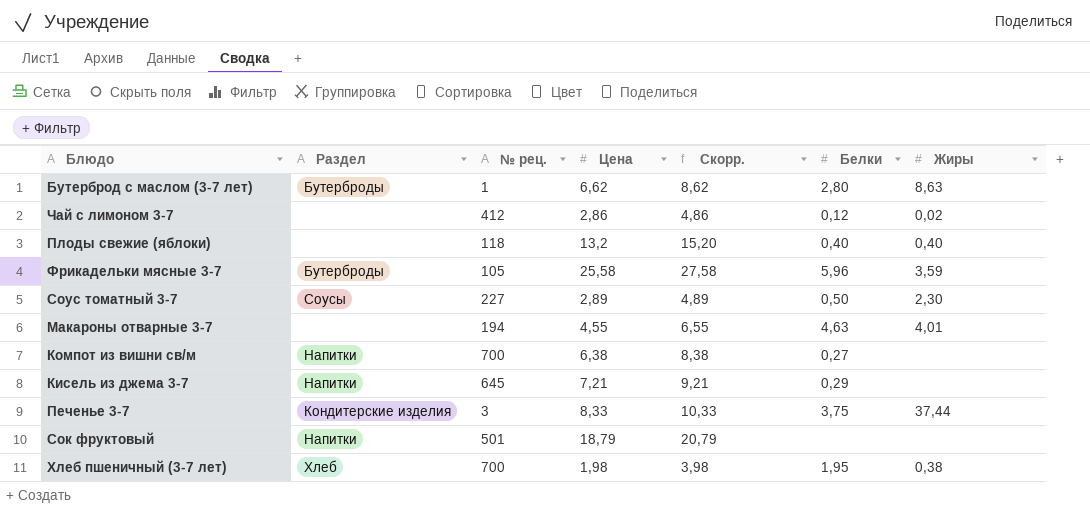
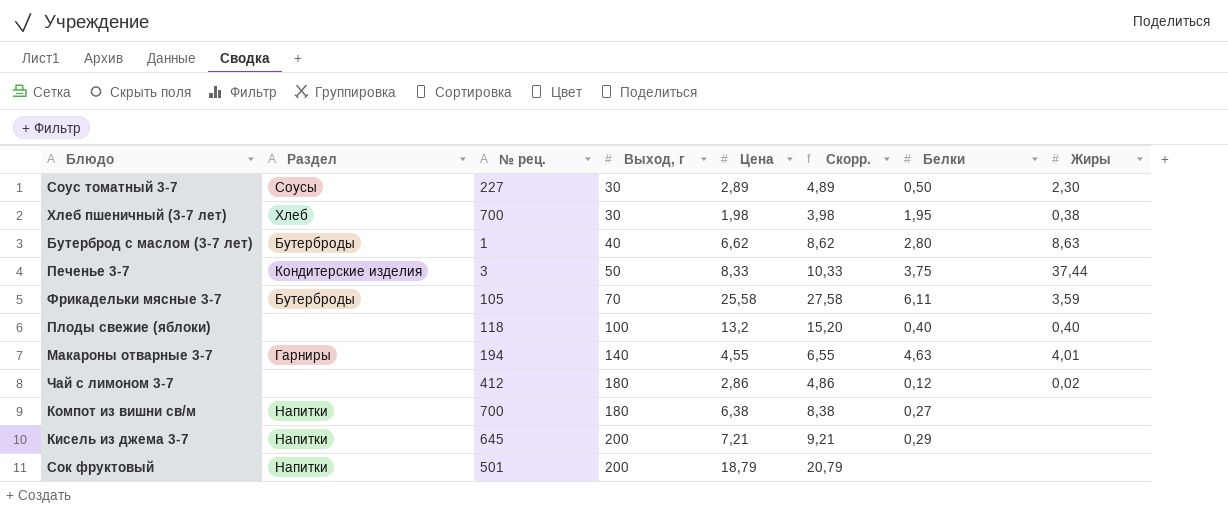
row order: none -> Выход, г ascending
column Выход, г | position: none -> 4
Фрикадельки мясные 3-7 | Белки: 5,96 -> 6,11
Макароны отварные 3-7 | Раздел: none -> Гарниры

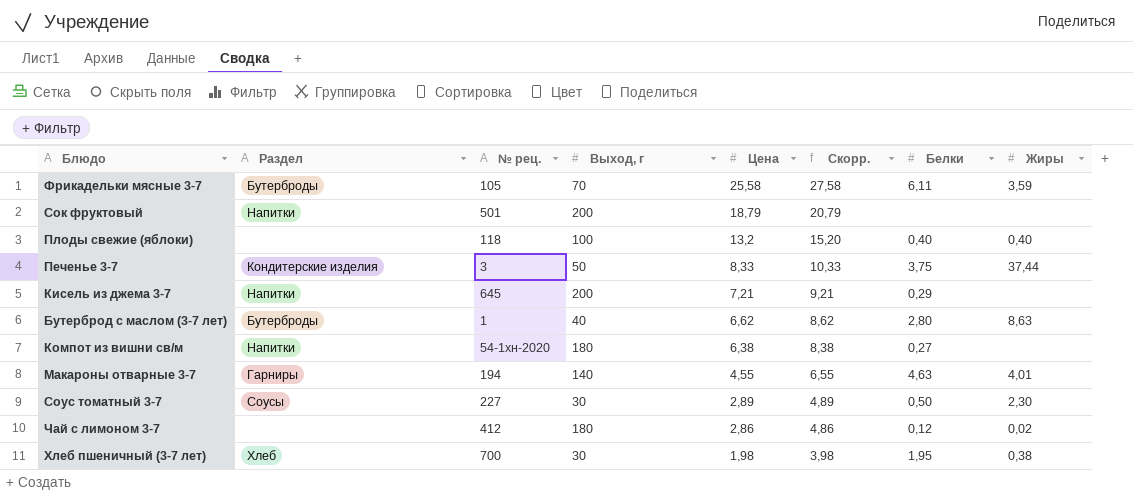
row order: Выход, г ascending -> Цена descending
Компот из вишни св/м | № рец.: 700 -> 54-1хн-2020

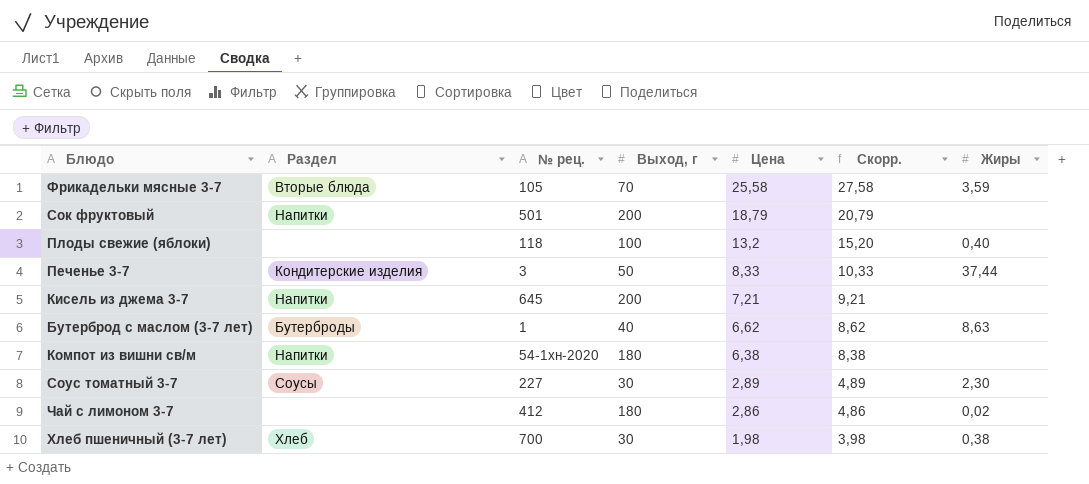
column Белки | position: 7 -> none
row Макароны отварные 3-7: Гарниры | 194 | 140 | 4,55 | 6,55 | 4,63 | 4,01 -> none
Фрикадельки мясные 3-7 | Раздел: Бутерброды -> Вторые блюда

